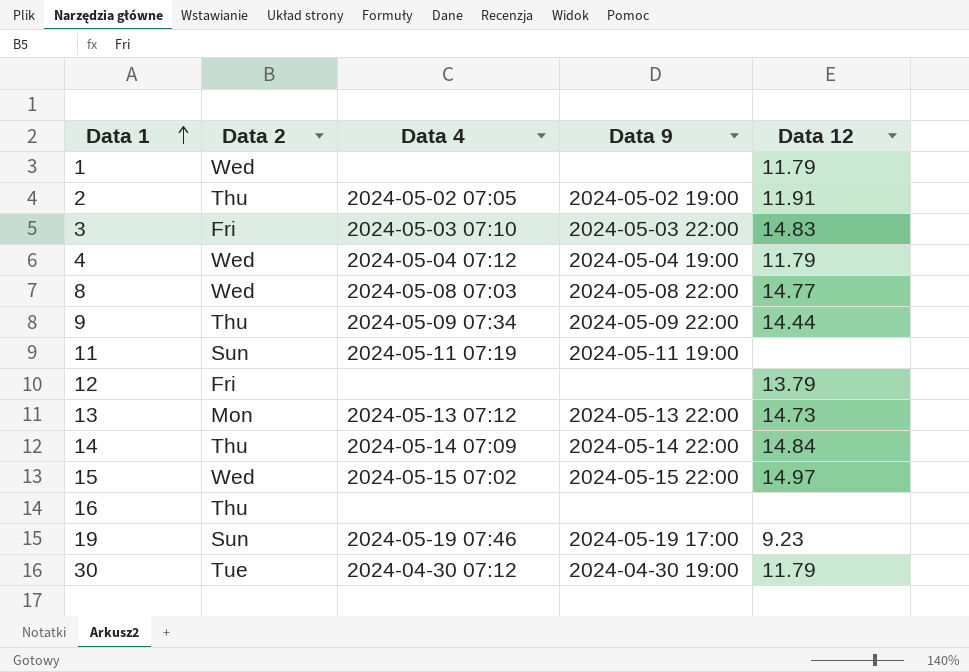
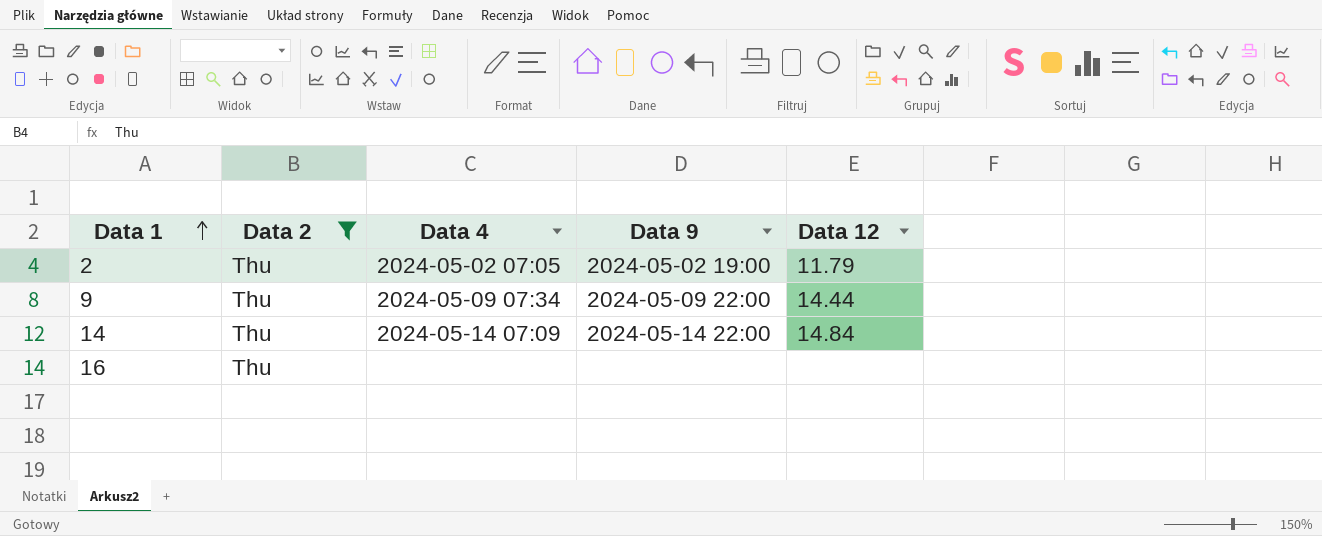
filter: none -> Data 2 = Thu
2 | Data 12: 11.91 -> 11.79

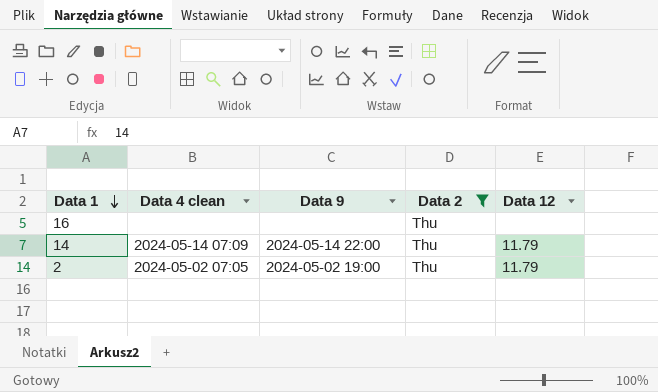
row order: Data 1 ascending -> Data 1 descending
column name: Data 4 -> Data 4 clean
column Data 2 | position: 2 -> 4
row 9: Thu | 2024-05-09 07:34 | 2024-05-09 22:00 | 14.44 -> none
14 | Data 12: 14.84 -> 11.79

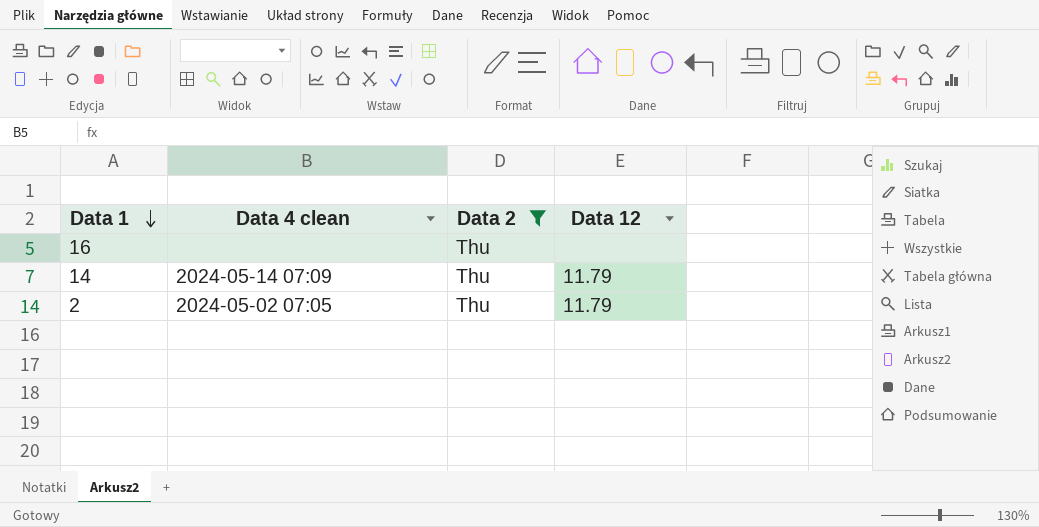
column Data 9 | position: 3 -> none

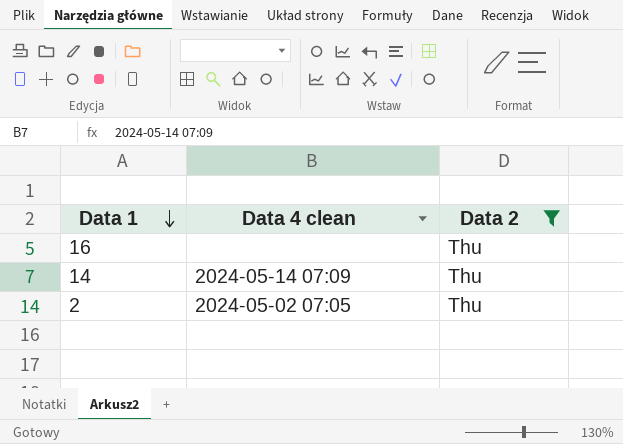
column Data 12 | position: 4 -> none

